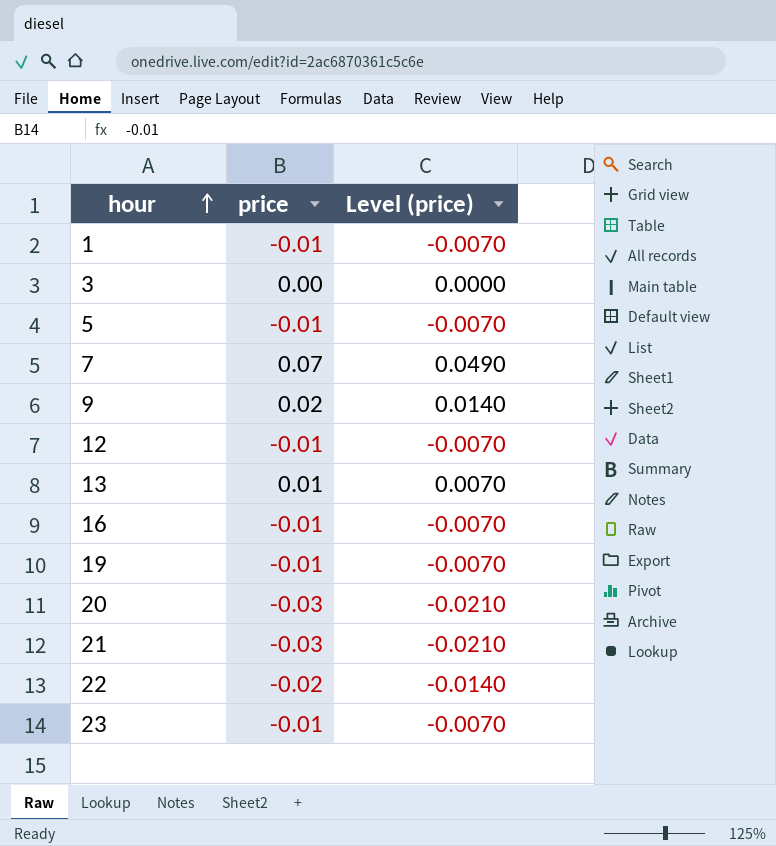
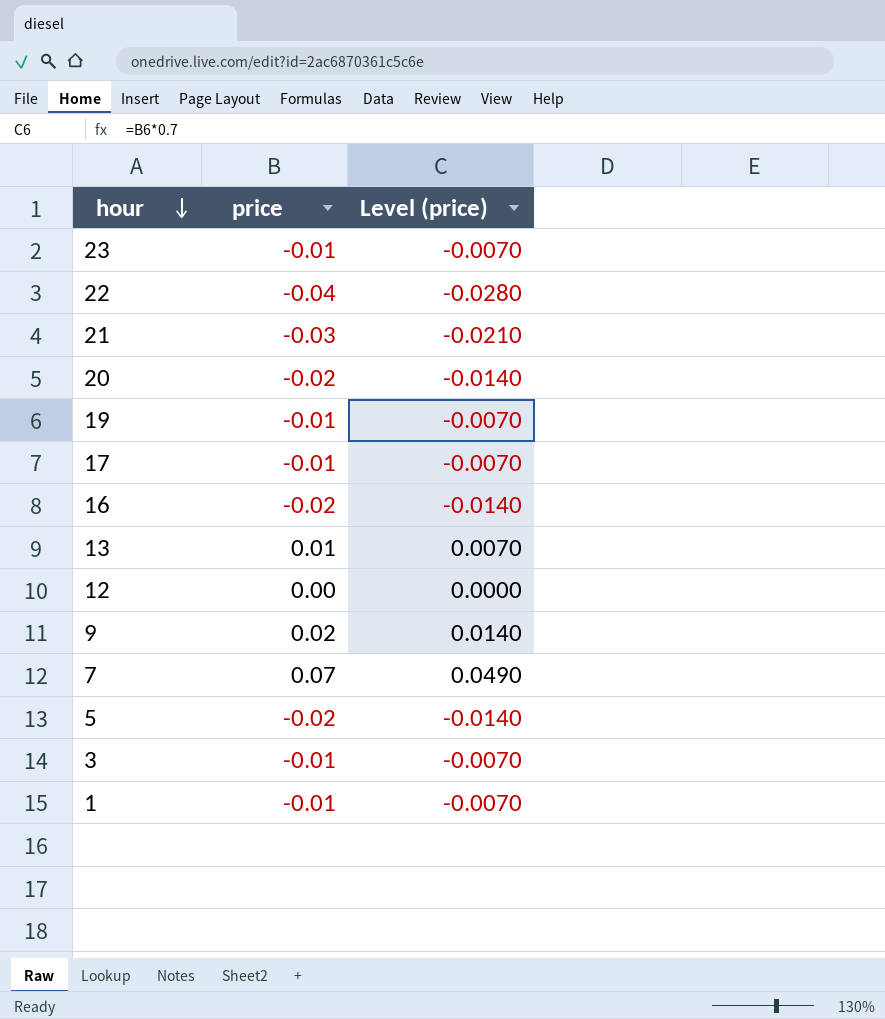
row order: hour ascending -> hour descending
22 | price: -0.02 -> -0.04
22 | Level (price): -0.0140 -> -0.0280
20 | price: -0.03 -> -0.02
20 | Level (price): -0.0210 -> -0.0140
row 17: none -> -0.01 | -0.0070
16 | price: -0.01 -> -0.02
16 | Level (price): -0.0070 -> -0.0140
12 | price: -0.01 -> 0.00
12 | Level (price): -0.0070 -> 0.0000
5 | price: -0.01 -> -0.02
5 | Level (price): -0.0070 -> -0.0140
3 | price: 0.00 -> -0.01
3 | Level (price): 0.0000 -> -0.0070

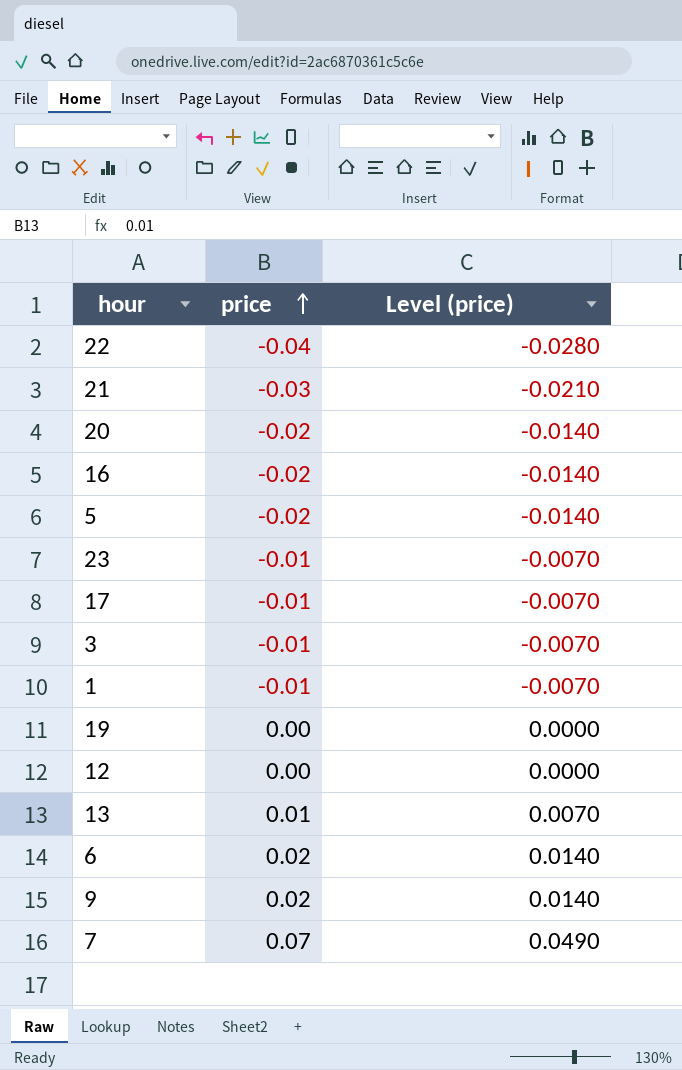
row order: hour descending -> price ascending
19 | price: -0.01 -> 0.00
19 | Level (price): -0.0070 -> 0.0000
row 6: none -> 0.02 | 0.0140

